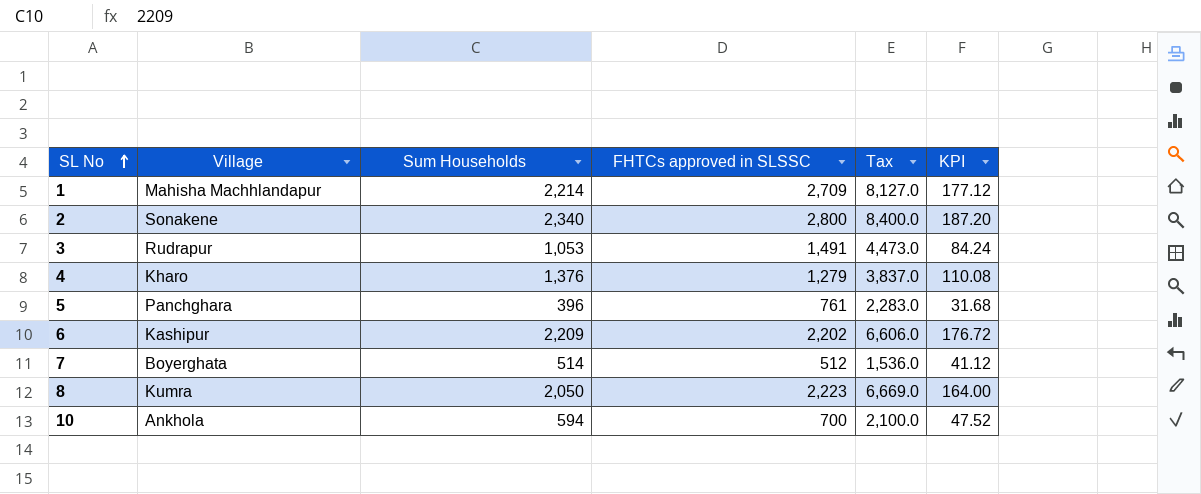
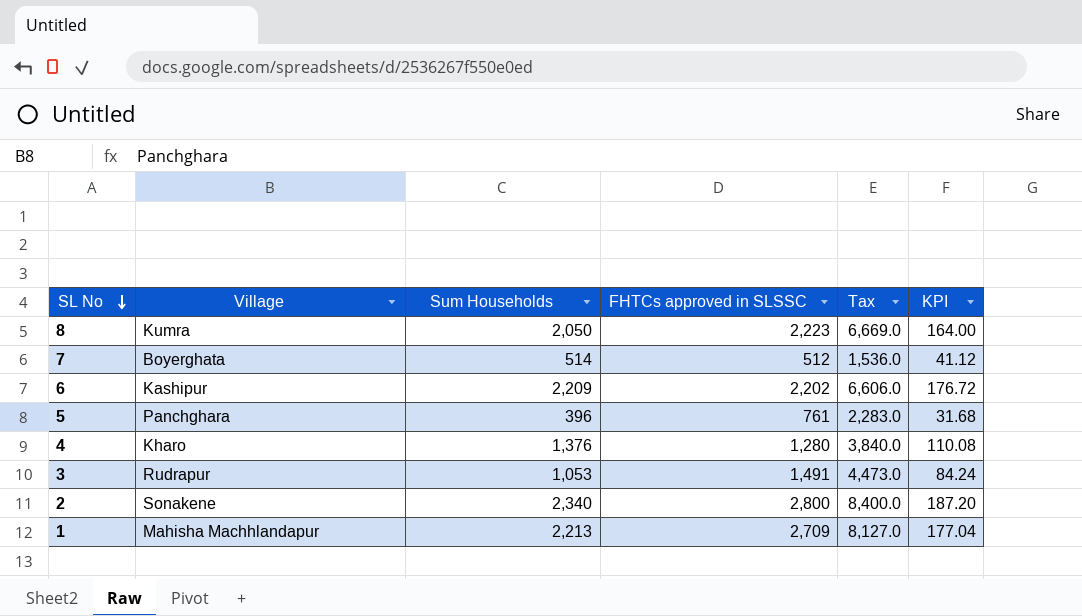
row order: SL No ascending -> SL No descending
row 10: Ankhola | 594 | 700 | 2,100.0 | 47.52 -> none
4 | FHTCs approved in SLSSC: 1,279 -> 1,280
4 | Tax: 3,837.0 -> 3,840.0
1 | Sum Households: 2,214 -> 2,213
1 | KPI: 177.12 -> 177.04

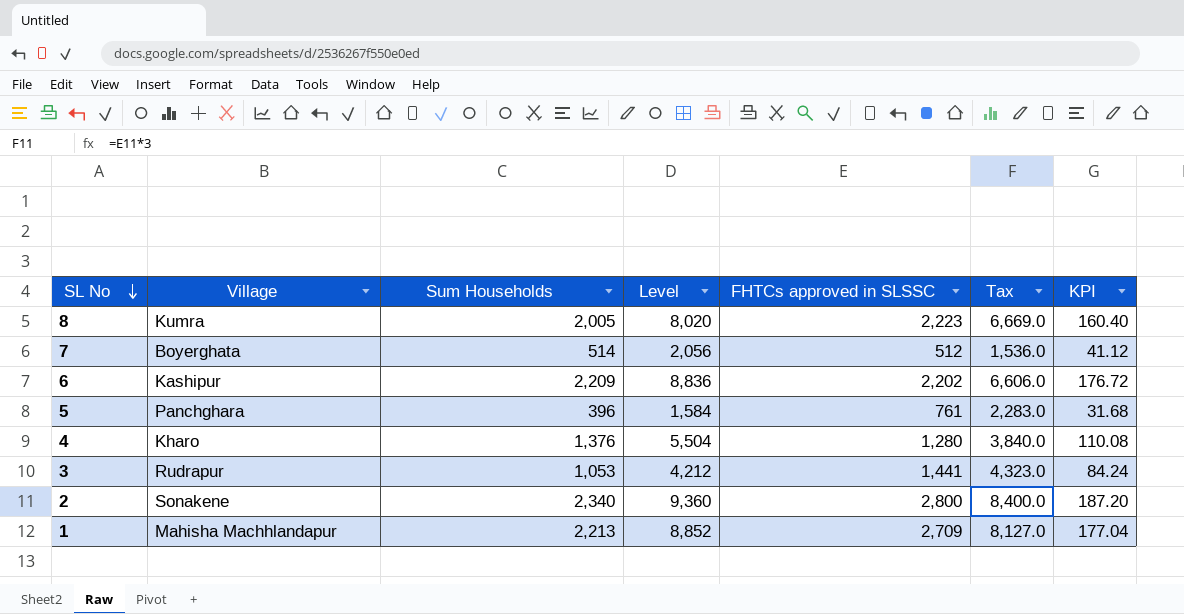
column Level | formula: none -> [Sum Households] * 4
8 | Sum Households: 2,050 -> 2,005
8 | KPI: 164.00 -> 160.40
3 | FHTCs approved in SLSSC: 1,491 -> 1,441
3 | Tax: 4,473.0 -> 4,323.0

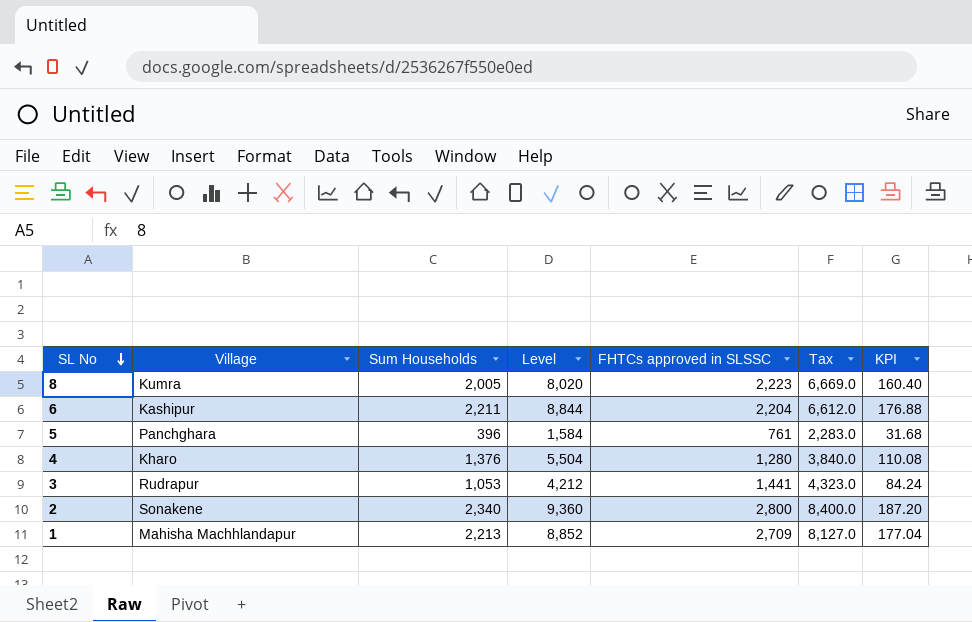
row 7: Boyerghata | 514 | 2,056 | 512 | 1,536.0 | 41.12 -> none
6 | Sum Households: 2,209 -> 2,211
6 | Level: 8,836 -> 8,844
6 | FHTCs approved in SLSSC: 2,202 -> 2,204
6 | Tax: 6,606.0 -> 6,612.0
6 | KPI: 176.72 -> 176.88

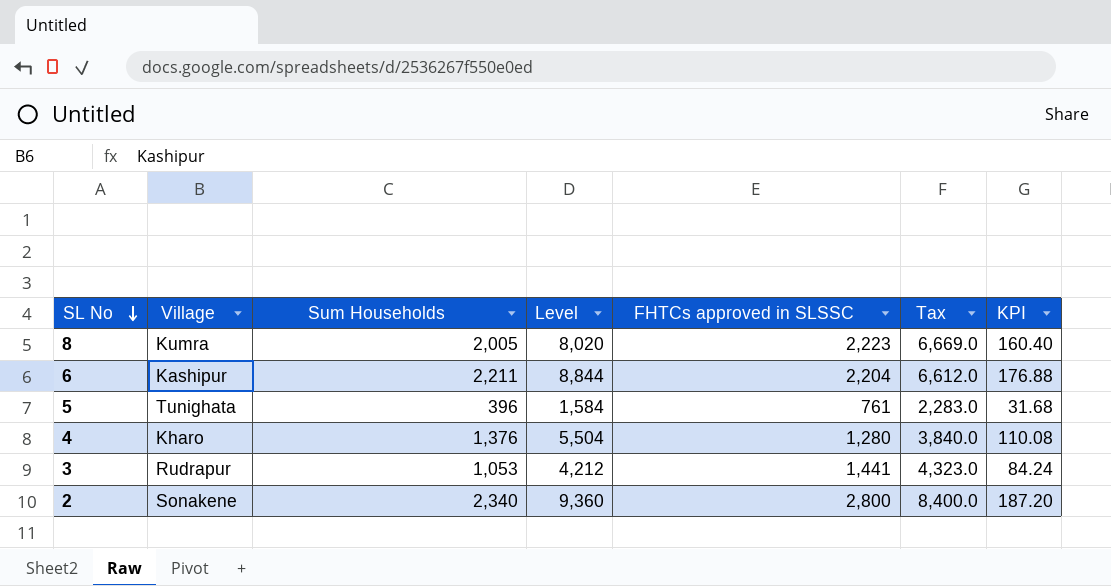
row 1: Mahisha Machhlandapur | 2,213 | 8,852 | 2,709 | 8,127.0 | 177.04 -> none
5 | Village: Panchghara -> Tunighata

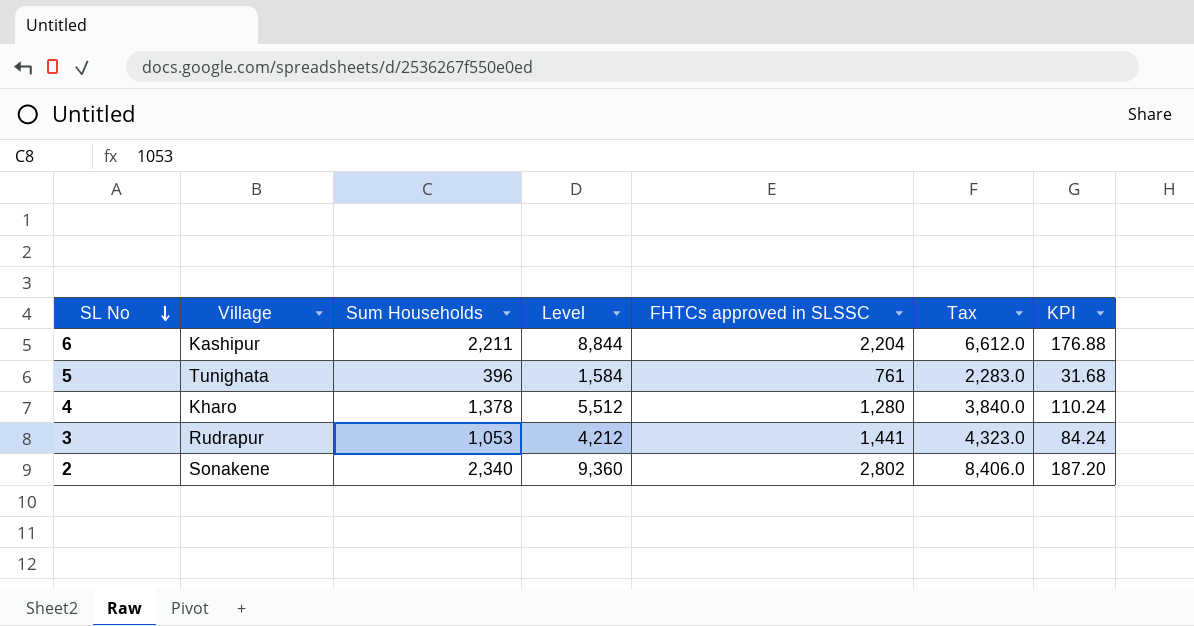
row 8: Kumra | 2,005 | 8,020 | 2,223 | 6,669.0 | 160.40 -> none
4 | Sum Households: 1,376 -> 1,378
4 | Level: 5,504 -> 5,512
4 | KPI: 110.08 -> 110.24
2 | FHTCs approved in SLSSC: 2,800 -> 2,802
2 | Tax: 8,400.0 -> 8,406.0

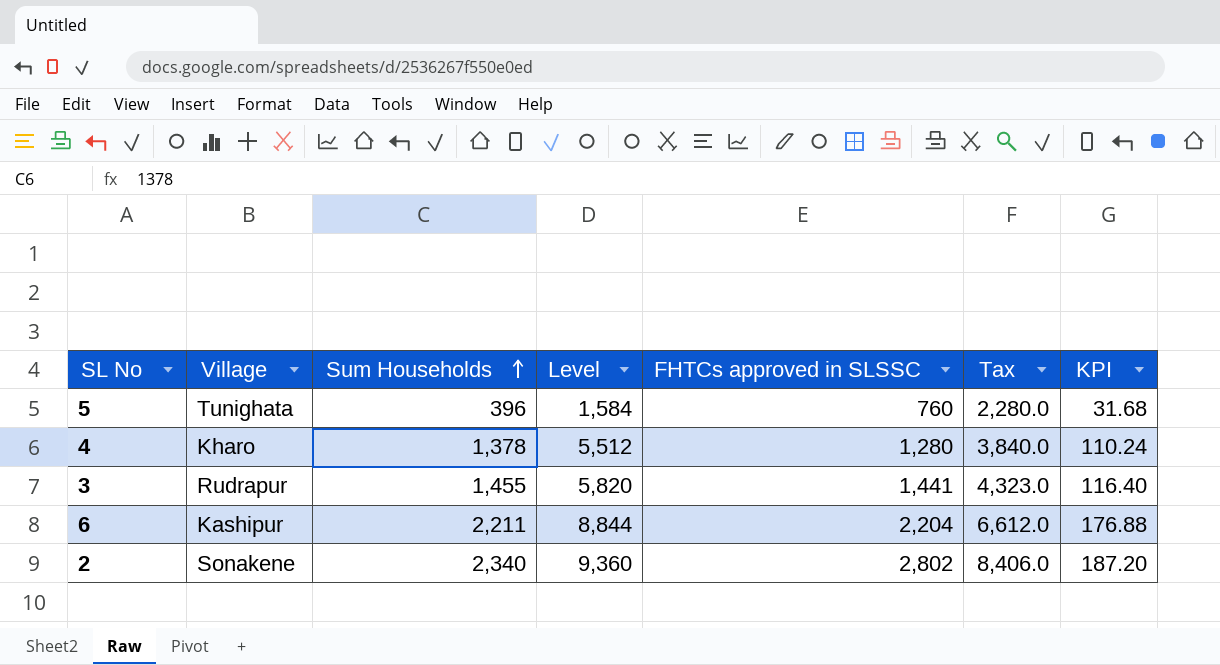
row order: SL No descending -> Sum Households ascending
5 | FHTCs approved in SLSSC: 761 -> 760
5 | Tax: 2,283.0 -> 2,280.0
3 | Sum Households: 1,053 -> 1,455
3 | Level: 4,212 -> 5,820
3 | KPI: 84.24 -> 116.40

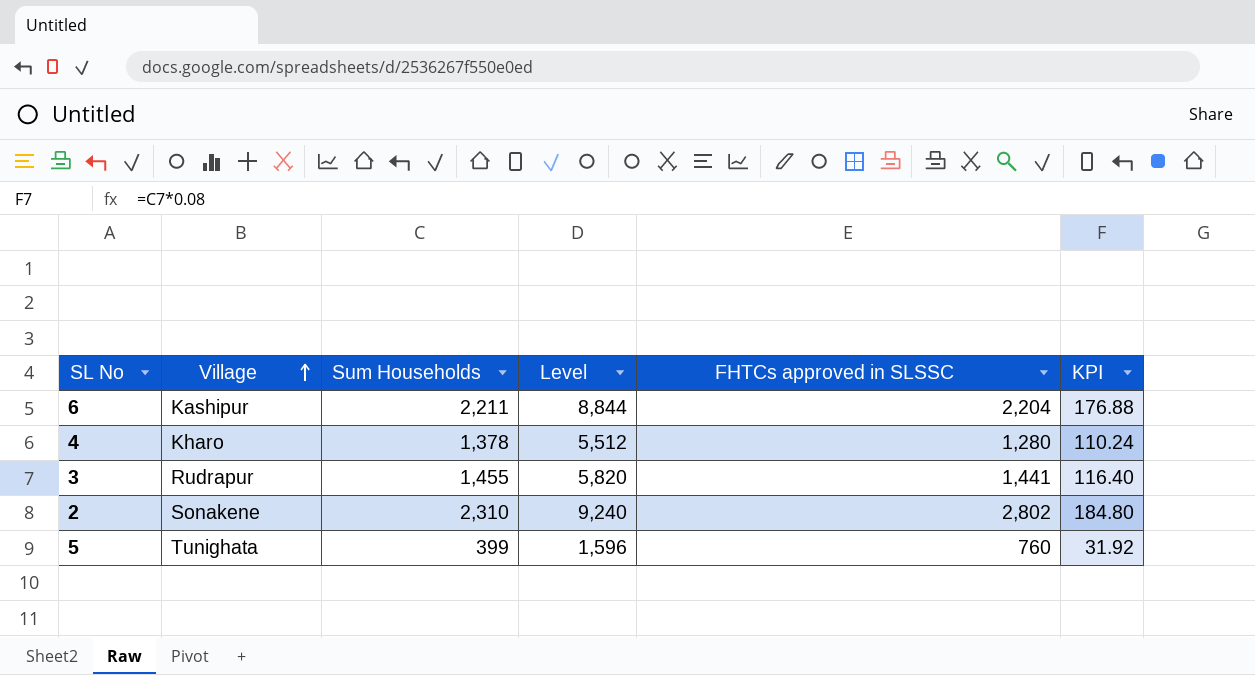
row order: Sum Households ascending -> Village ascending
column Tax | formula: [FHTCs approved in SLSSC] * 3 -> none
2 | Sum Households: 2,340 -> 2,310
2 | Level: 9,360 -> 9,240
2 | KPI: 187.20 -> 184.80
5 | Sum Households: 396 -> 399
5 | Level: 1,584 -> 1,596
5 | KPI: 31.68 -> 31.92

